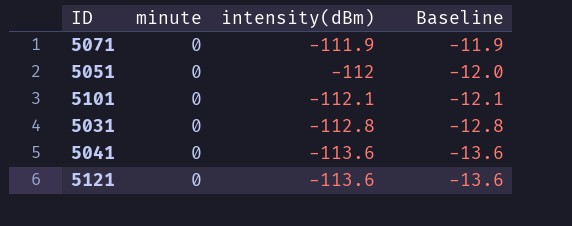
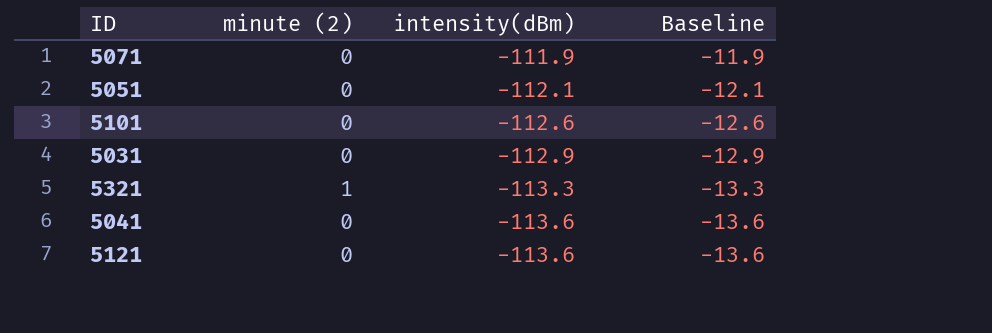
column name: minute -> minute (2)
5051 | intensity(dBm): -112 -> -112.1
5051 | Baseline: -12.0 -> -12.1
5101 | intensity(dBm): -112.1 -> -112.6
5101 | Baseline: -12.1 -> -12.6
5031 | intensity(dBm): -112.8 -> -112.9
5031 | Baseline: -12.8 -> -12.9
row 5321: none -> 1 | -113.3 | -13.3

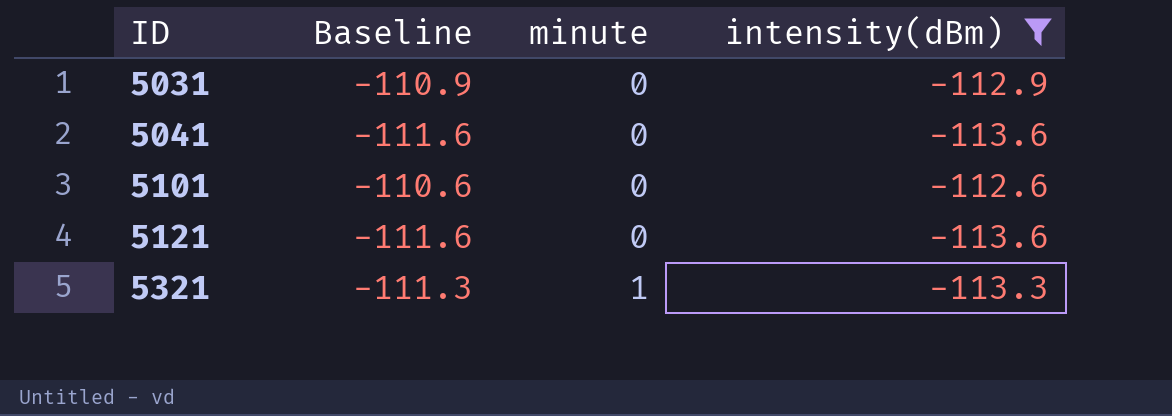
filter: none -> intensity(dBm) <= -112.6
row order: intensity(dBm) descending -> ID ascending
column Baseline | formula: [intensity(dBm)] + 100 -> [intensity(dBm)] + 2
column Baseline | position: 4 -> 2
column name: minute (2) -> minute

